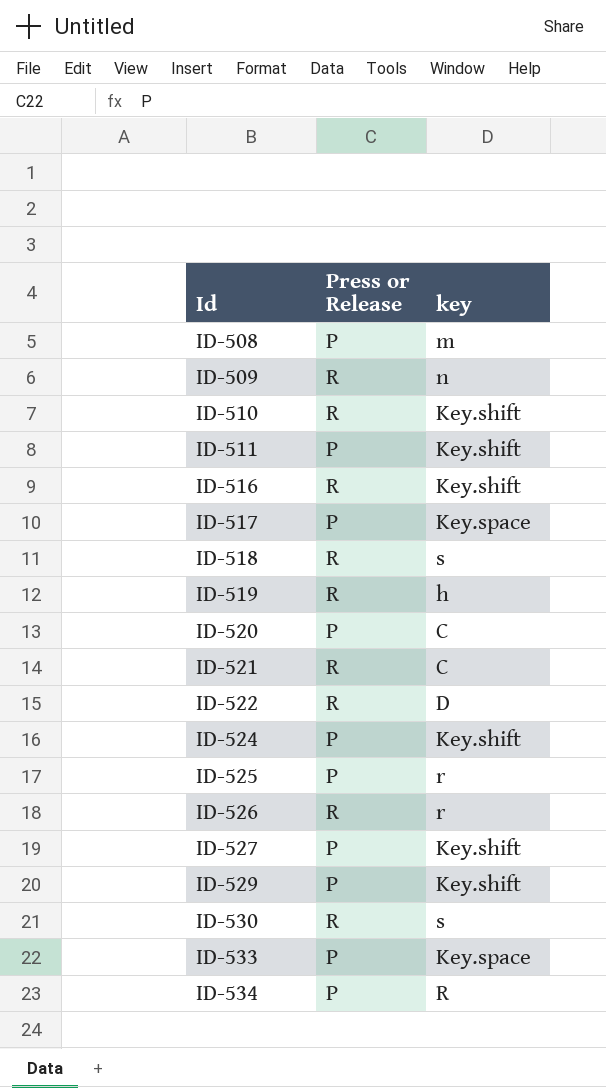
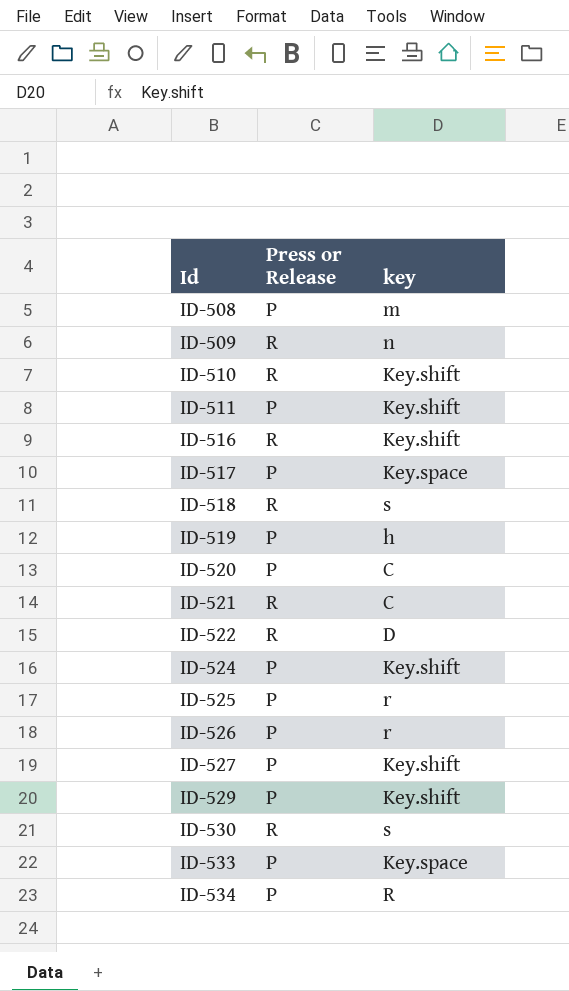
ID-519 | Press or Release: R -> P
ID-526 | Press or Release: R -> P

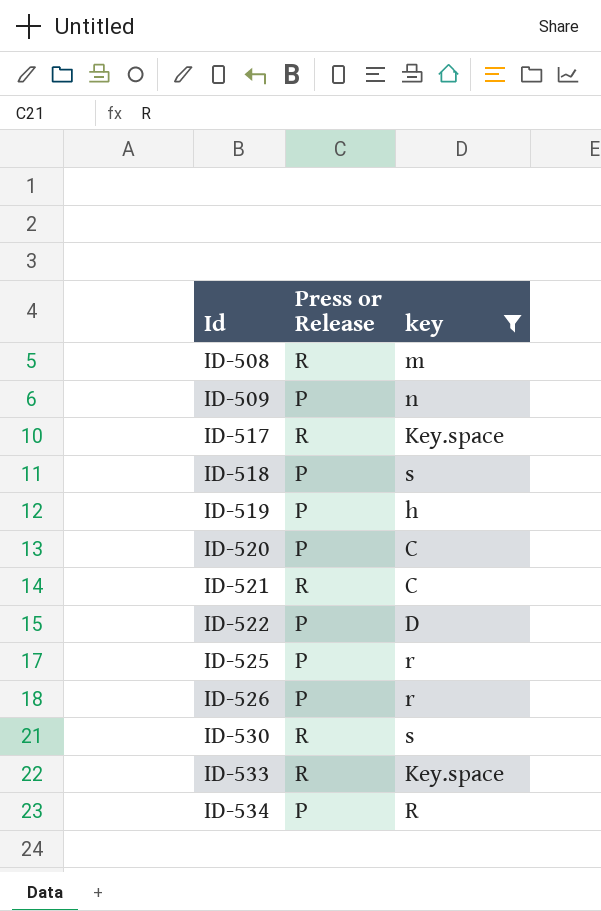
filter: none -> key != Key.shift
ID-508 | Press or Release: P -> R
ID-509 | Press or Release: R -> P
ID-517 | Press or Release: P -> R
ID-518 | Press or Release: R -> P
ID-522 | Press or Release: R -> P
ID-533 | Press or Release: P -> R

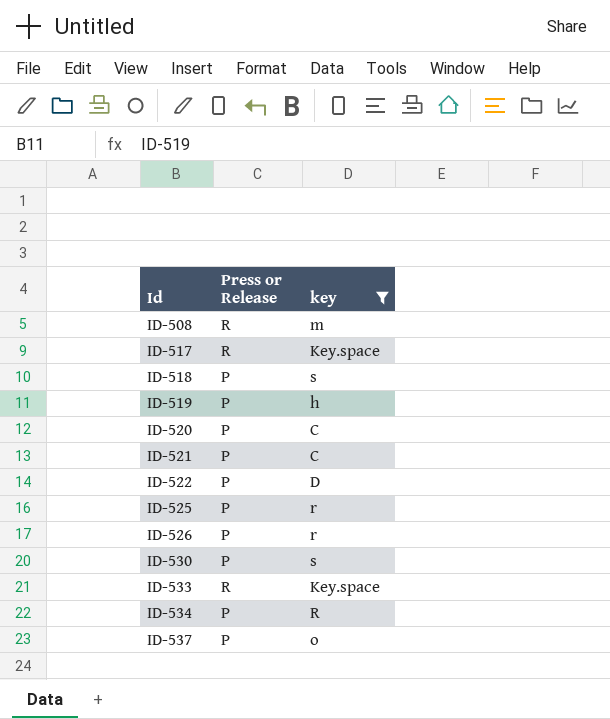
row ID-509: P | n -> none
ID-521 | Press or Release: R -> P
ID-530 | Press or Release: R -> P
row ID-537: none -> P | o

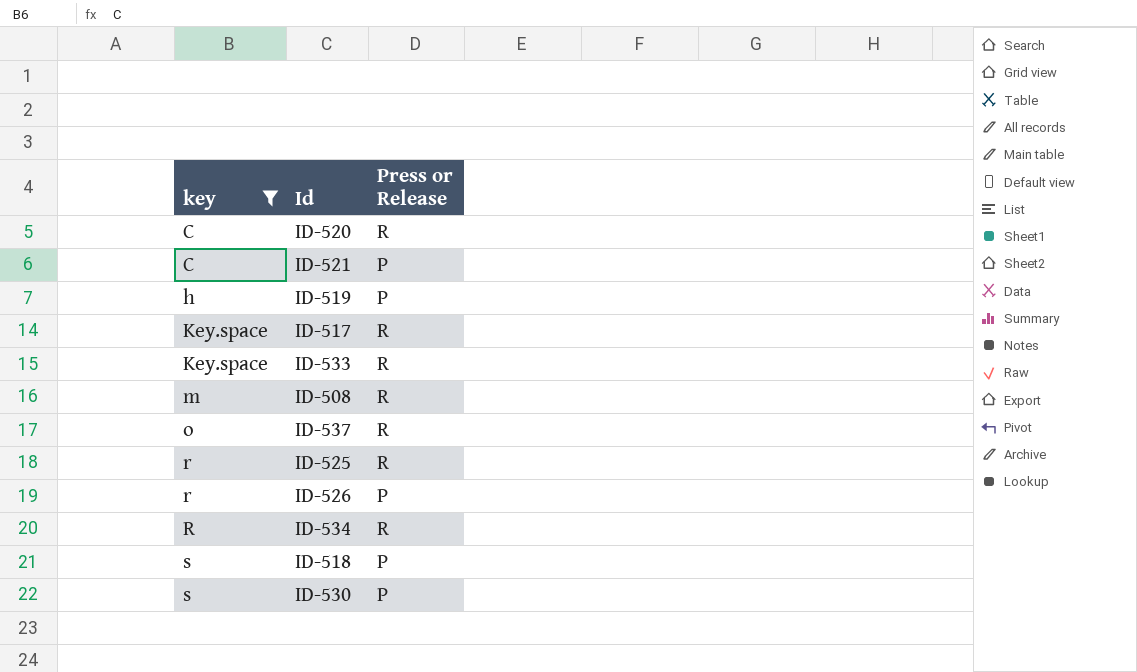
row order: Id ascending -> key ascending
column key | position: 3 -> 1
row ID-522: P | D -> none
ID-520 | Press or Release: P -> R
ID-537 | Press or Release: P -> R
ID-525 | Press or Release: P -> R
ID-534 | Press or Release: P -> R

